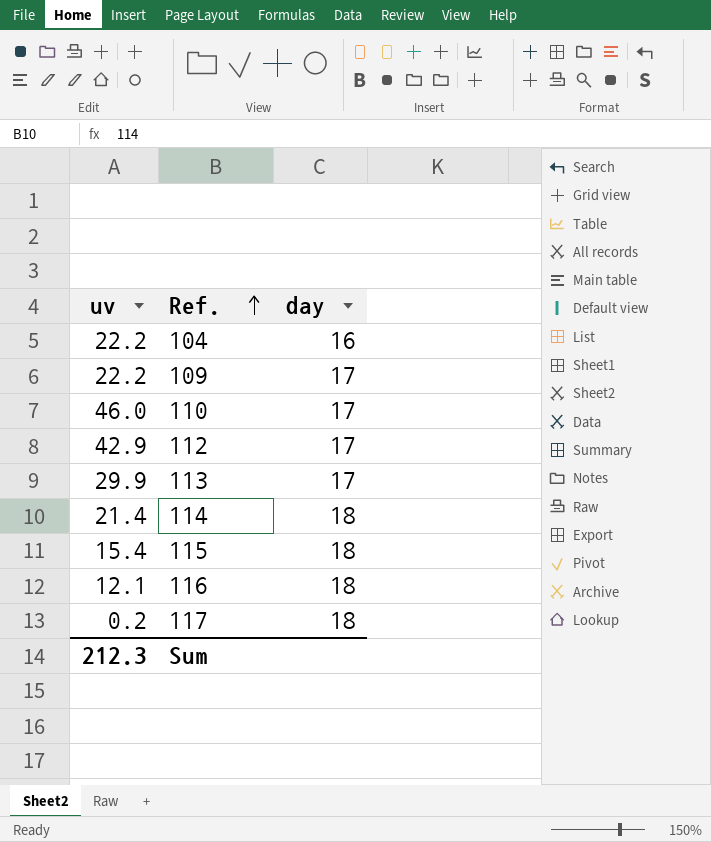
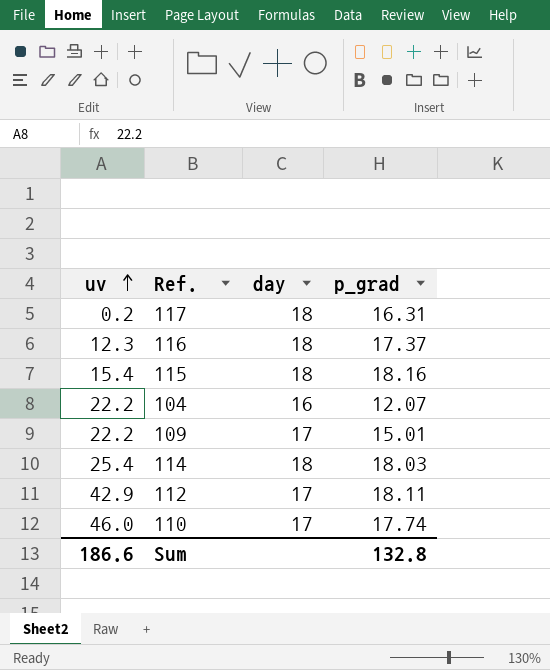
row order: Ref. ascending -> uv ascending
column p_grad | position: none -> 4
row 113: 29.9 | 17 -> none
116 | uv: 12.1 -> 12.3
114 | uv: 21.4 -> 25.4
Sum | uv: 212.3 -> 186.6

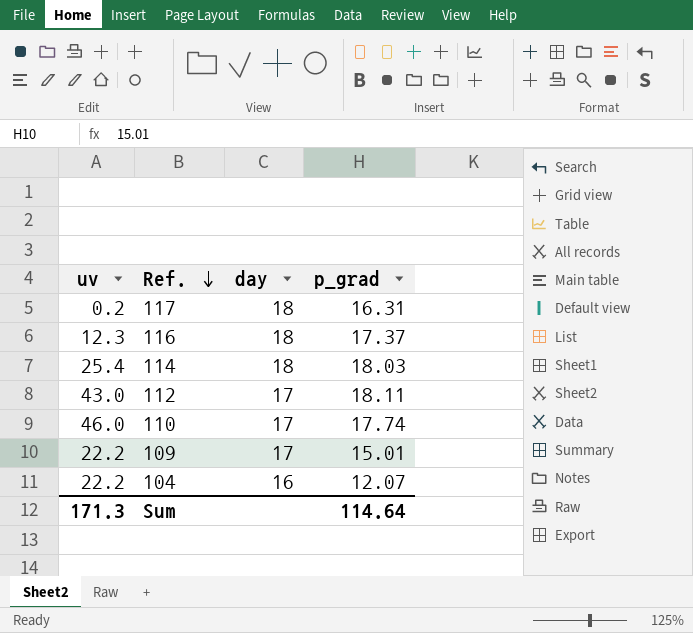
row order: uv ascending -> Ref. descending
row 115: 15.4 | 18 | 18.16 -> none
112 | uv: 42.9 -> 43.0
Sum | uv: 186.6 -> 171.3
Sum | p_grad: 132.8 -> 114.64

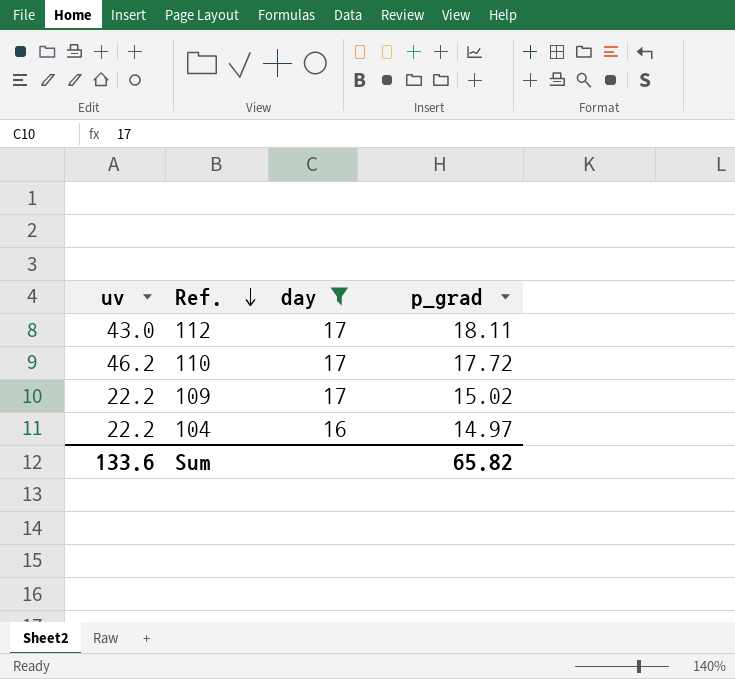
filter: none -> day != 18
110 | uv: 46.0 -> 46.2
110 | p_grad: 17.74 -> 17.72
109 | p_grad: 15.01 -> 15.02
104 | p_grad: 12.07 -> 14.97
Sum | uv: 171.3 -> 133.6
Sum | p_grad: 114.64 -> 65.82

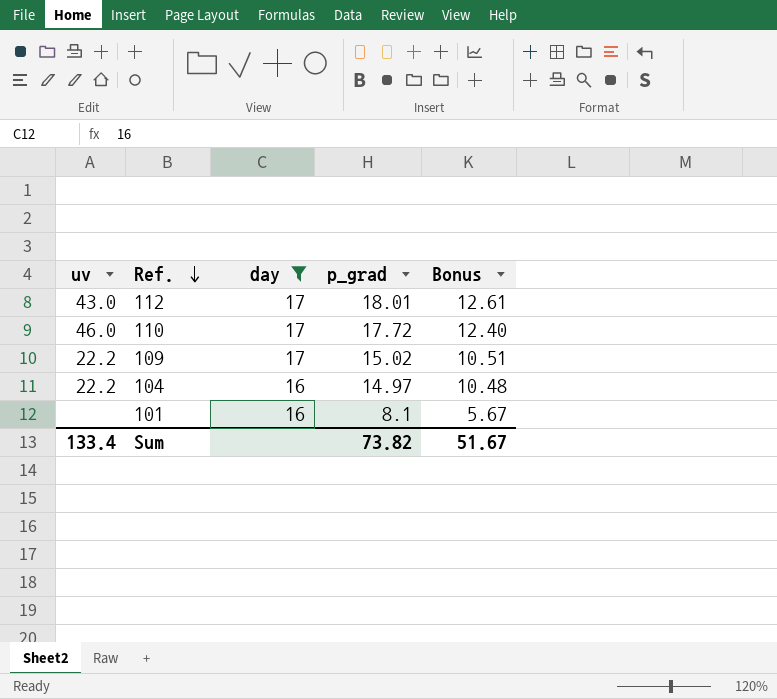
column Bonus | formula: none -> [p_grad] * 0.7
112 | p_grad: 18.11 -> 18.01
110 | uv: 46.2 -> 46.0
row 101: none -> none | 16 | 8.1 | 5.67
Sum | uv: 133.6 -> 133.4
Sum | p_grad: 65.82 -> 73.82

